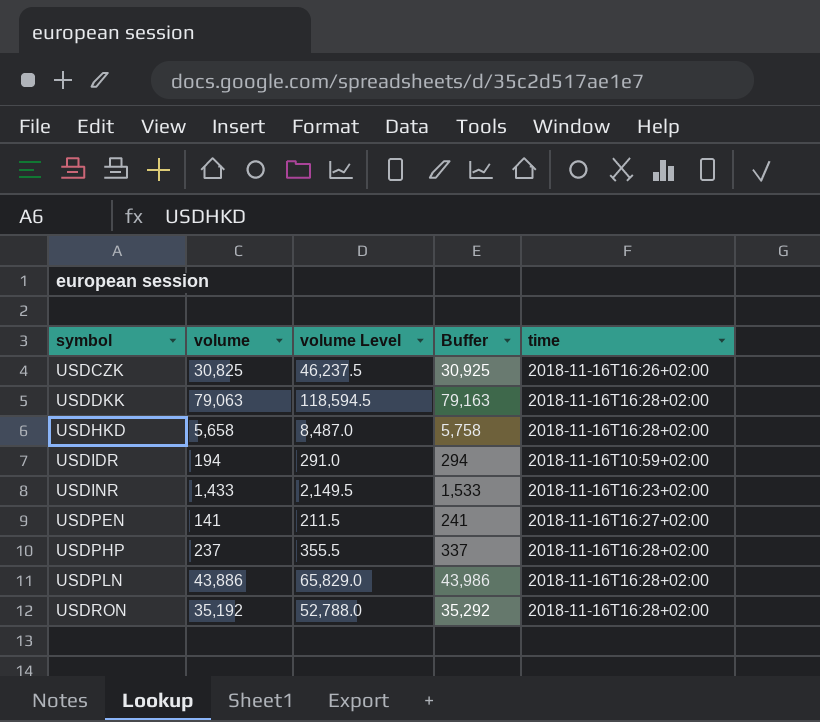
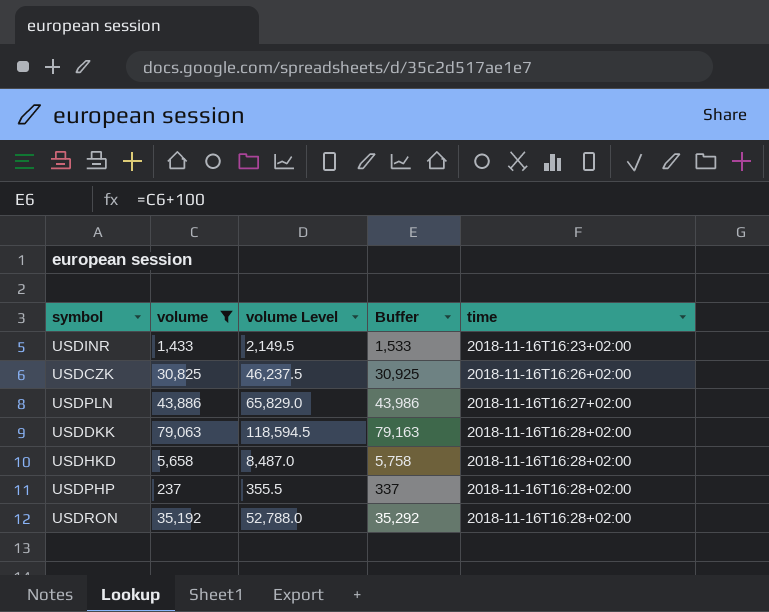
filter: none -> volume >= 237
row order: symbol ascending -> time ascending
USDPLN | time: 2018-11-16T16:28+02:00 -> 2018-11-16T16:27+02:00

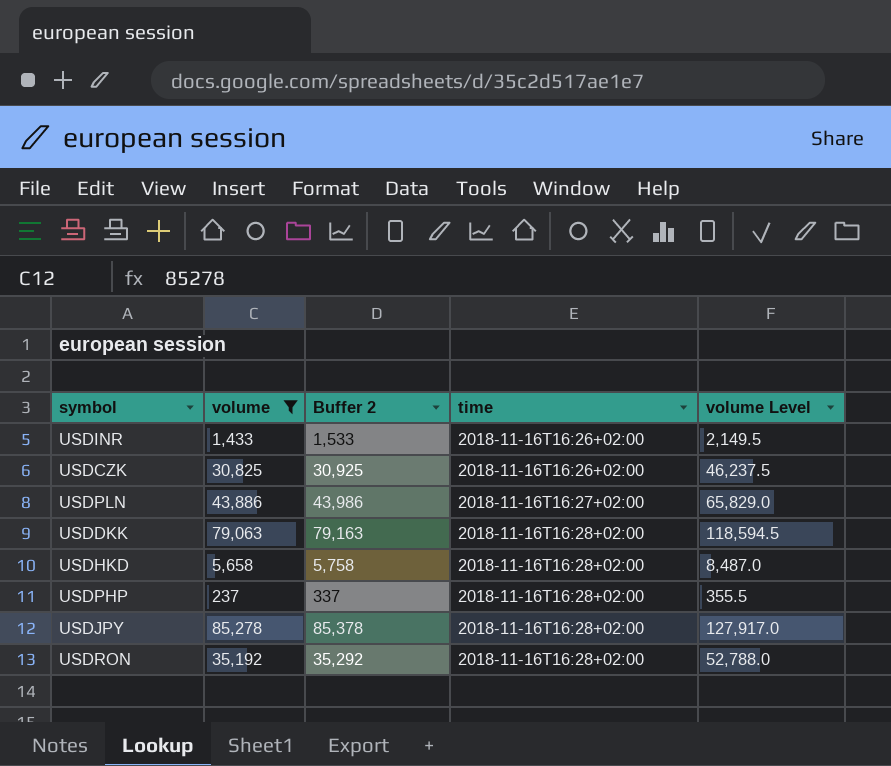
column name: Buffer -> Buffer 2
column volume Level | position: 3 -> 5
USDINR | time: 2018-11-16T16:23+02:00 -> 2018-11-16T16:26+02:00
row USDJPY: none -> 85,278 | 85,378 | 2018-11-16T16:28+02:00 | 127,917.0

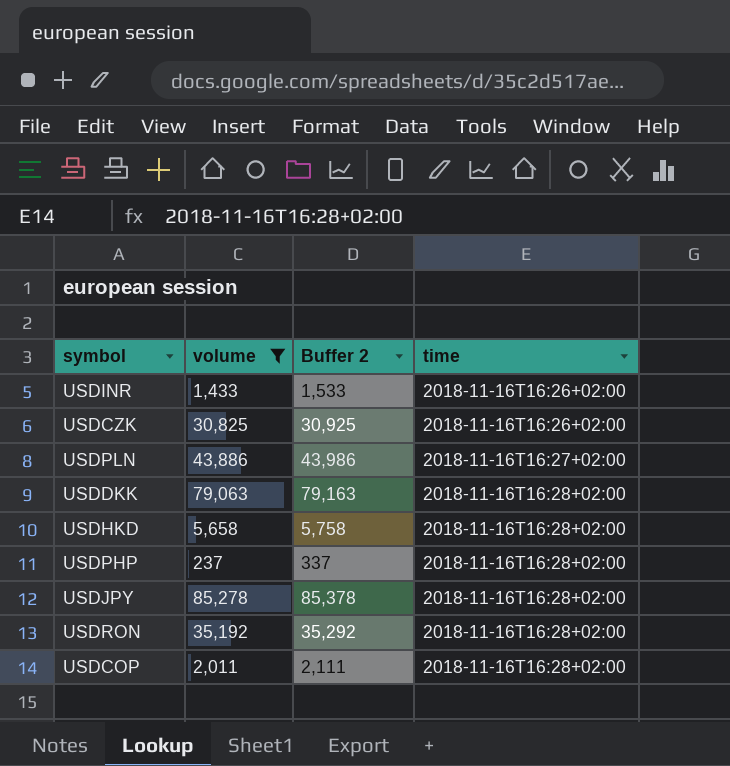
column volume Level | formula: [volume] * 1.5 -> none
row USDCOP: none -> 2,011 | 2,111 | 2018-11-16T16:28+02:00

